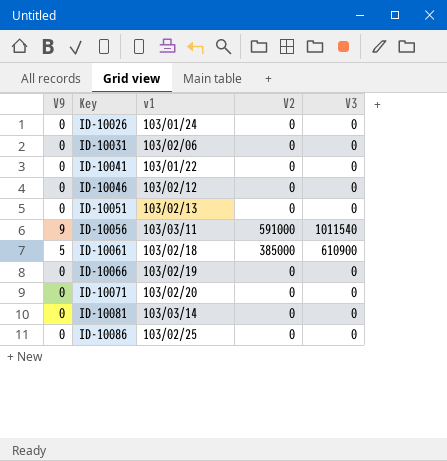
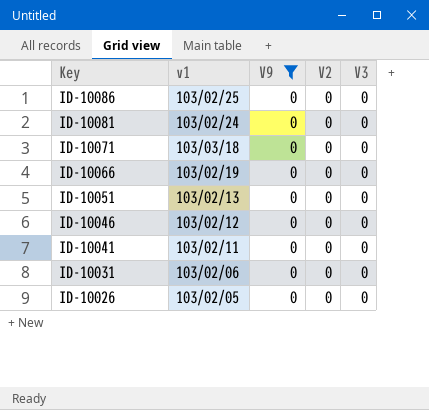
filter: none -> V9 = 0
row order: Key ascending -> Key descending
column V9 | position: 1 -> 3
ID-10081 | v1: 103/03/14 -> 103/02/24
ID-10071 | v1: 103/02/20 -> 103/03/18
ID-10041 | v1: 103/01/22 -> 103/02/11
ID-10026 | v1: 103/01/24 -> 103/02/05

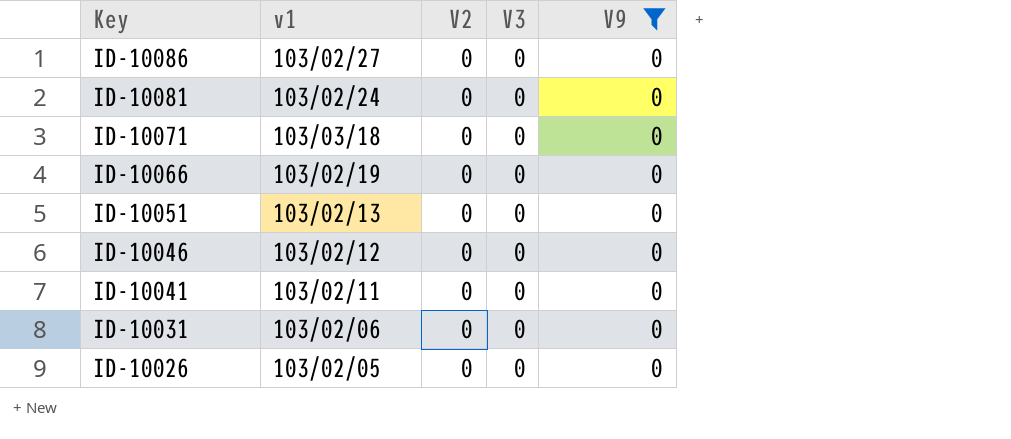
column V9 | position: 3 -> 5
ID-10086 | v1: 103/02/25 -> 103/02/27

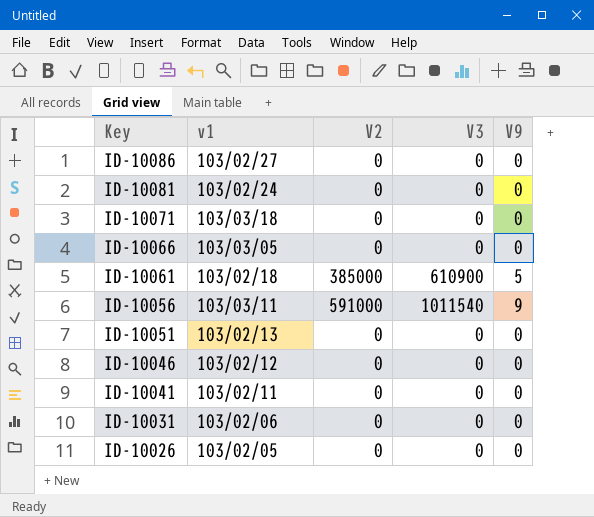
filter: V9 = 0 -> none
ID-10066 | v1: 103/02/19 -> 103/03/05

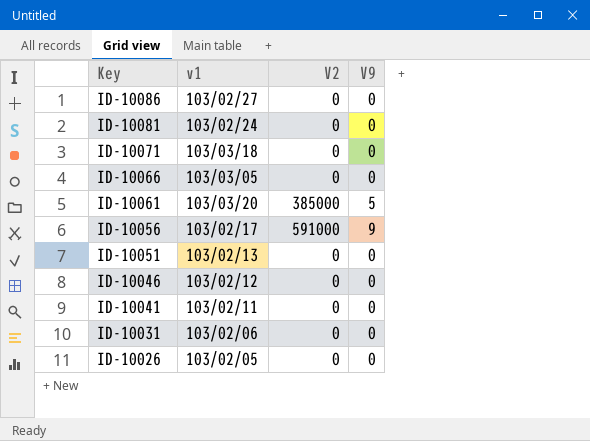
column V3 | position: 4 -> none
ID-10061 | v1: 103/02/18 -> 103/03/20
ID-10056 | v1: 103/03/11 -> 103/02/17

